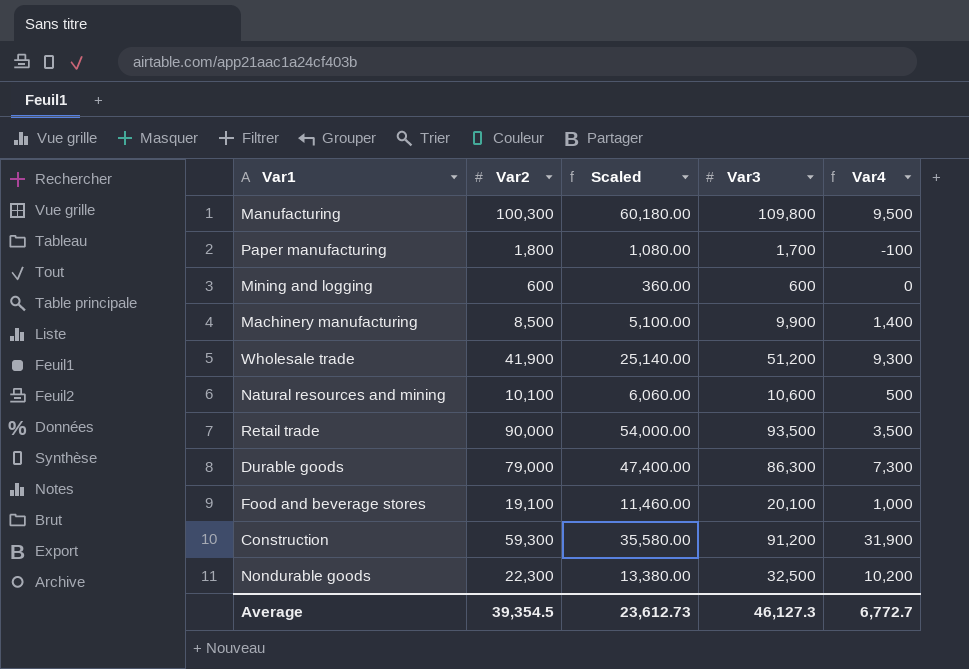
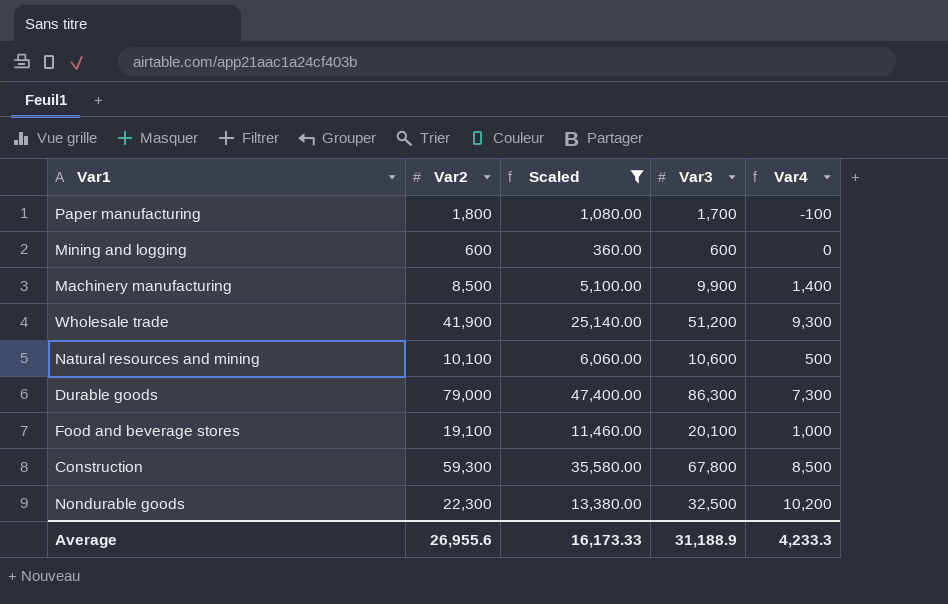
filter: none -> Scaled <= 47,400.00
Construction | Var3: 91,200 -> 67,800
Construction | Var4: 31,900 -> 8,500
Average | Var2: 39,354.5 -> 26,955.6
Average | Scaled: 23,612.73 -> 16,173.33
Average | Var3: 46,127.3 -> 31,188.9
Average | Var4: 6,772.7 -> 4,233.3

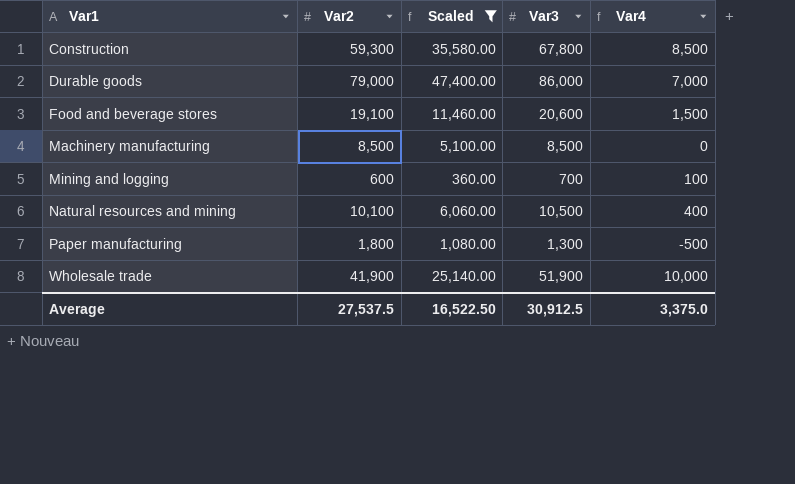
row order: none -> Var1 ascending
row Nondurable goods: 22,300 | 13,380.00 | 32,500 | 10,200 -> none
Durable goods | Var3: 86,300 -> 86,000
Durable goods | Var4: 7,300 -> 7,000
Food and beverage stores | Var3: 20,100 -> 20,600
Food and beverage stores | Var4: 1,000 -> 1,500
Machinery manufacturing | Var3: 9,900 -> 8,500
Machinery manufacturing | Var4: 1,400 -> 0
Mining and logging | Var3: 600 -> 700
Mining and logging | Var4: 0 -> 100
Natural resources and mining | Var3: 10,600 -> 10,500
Natural resources and mining | Var4: 500 -> 400
Paper manufacturing | Var3: 1,700 -> 1,300
Paper manufacturing | Var4: -100 -> -500
Wholesale trade | Var3: 51,200 -> 51,900
Wholesale trade | Var4: 9,300 -> 10,000
Average | Var2: 26,955.6 -> 27,537.5
Average | Scaled: 16,173.33 -> 16,522.50
Average | Var3: 31,188.9 -> 30,912.5
Average | Var4: 4,233.3 -> 3,375.0

